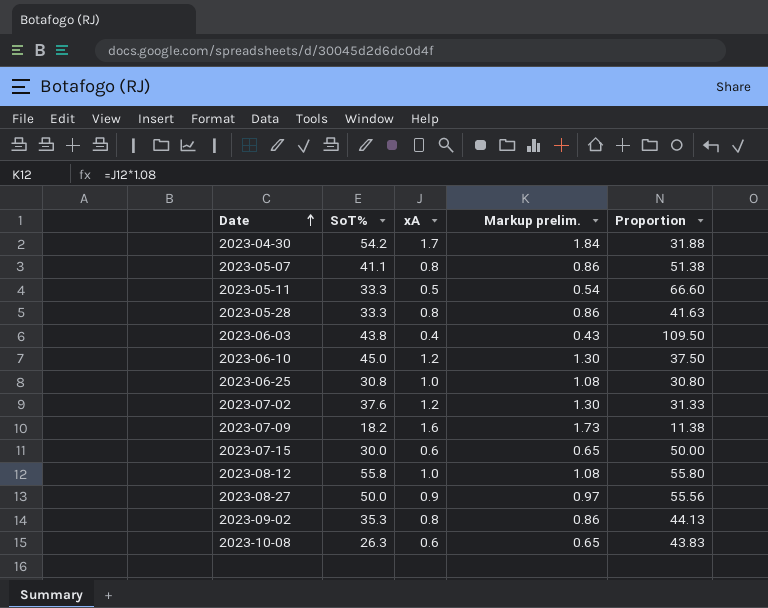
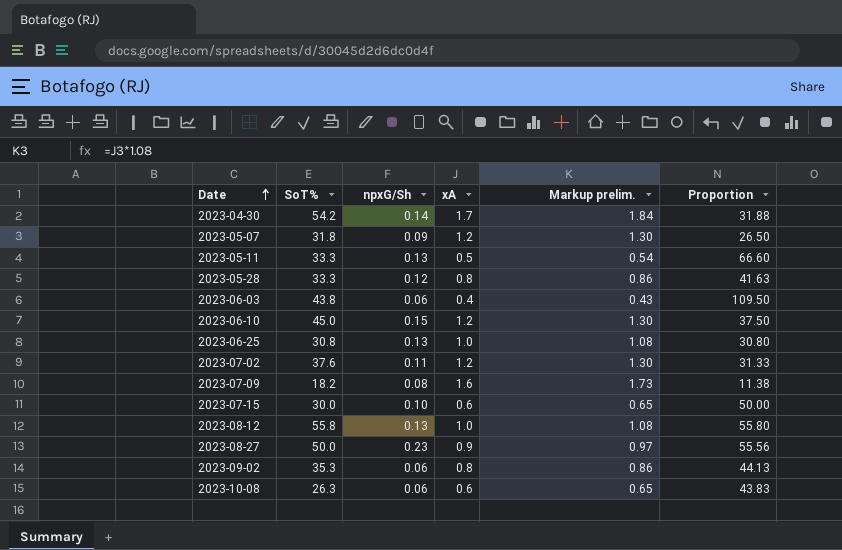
column npxG/Sh | position: none -> 3
2023-05-07 | SoT%: 41.1 -> 31.8
2023-05-07 | xA: 0.8 -> 1.2
2023-05-07 | Markup prelim.: 0.86 -> 1.30
2023-05-07 | Proportion: 51.38 -> 26.50

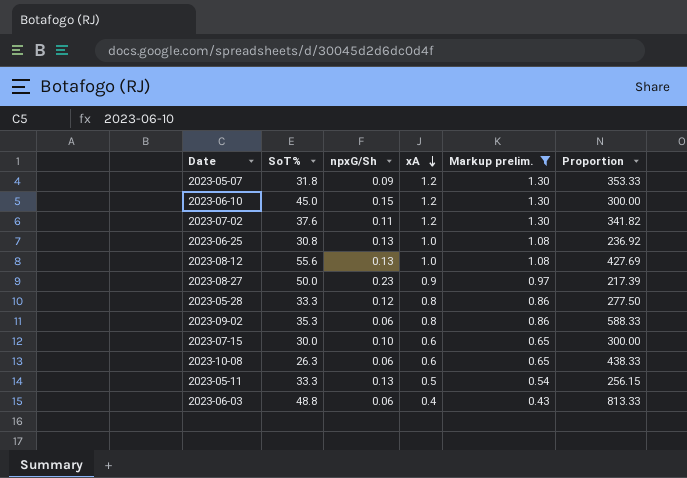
filter: none -> Markup prelim. <= 1.30
row order: Date ascending -> xA descending
column Proportion | formula: [SoT%] / [xA] -> [SoT%] / [npxG/Sh]
2023-08-12 | SoT%: 55.8 -> 55.6
2023-06-03 | SoT%: 43.8 -> 48.8

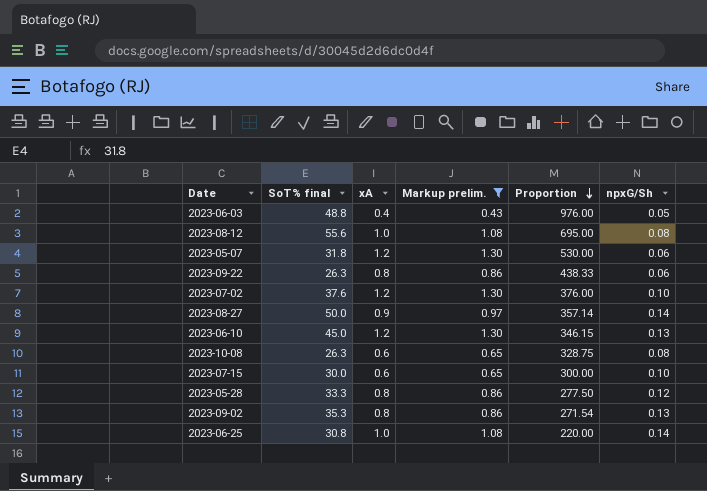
row order: xA descending -> Proportion descending
column name: SoT% -> SoT% final
column npxG/Sh | position: 3 -> 6
row 2023-05-11: 33.3 | 0.13 | 0.5 | 0.54 | 256.15 -> none
2023-06-03 | Proportion: 813.33 -> 976.00
2023-06-03 | npxG/Sh: 0.06 -> 0.05
2023-08-12 | Proportion: 427.69 -> 695.00
2023-08-12 | npxG/Sh: 0.13 -> 0.08
2023-05-07 | Proportion: 353.33 -> 530.00
2023-05-07 | npxG/Sh: 0.09 -> 0.06
row 2023-09-22: none -> 26.3 | 0.8 | 0.86 | 438.33 | 0.06
2023-07-02 | Proportion: 341.82 -> 376.00
2023-07-02 | npxG/Sh: 0.11 -> 0.10
2023-08-27 | Proportion: 217.39 -> 357.14
2023-08-27 | npxG/Sh: 0.23 -> 0.14
2023-06-10 | Proportion: 300.00 -> 346.15
2023-06-10 | npxG/Sh: 0.15 -> 0.13
2023-10-08 | Proportion: 438.33 -> 328.75
2023-10-08 | npxG/Sh: 0.06 -> 0.08
2023-09-02 | Proportion: 588.33 -> 271.54
2023-09-02 | npxG/Sh: 0.06 -> 0.13
2023-06-25 | Proportion: 236.92 -> 220.00
2023-06-25 | npxG/Sh: 0.13 -> 0.14

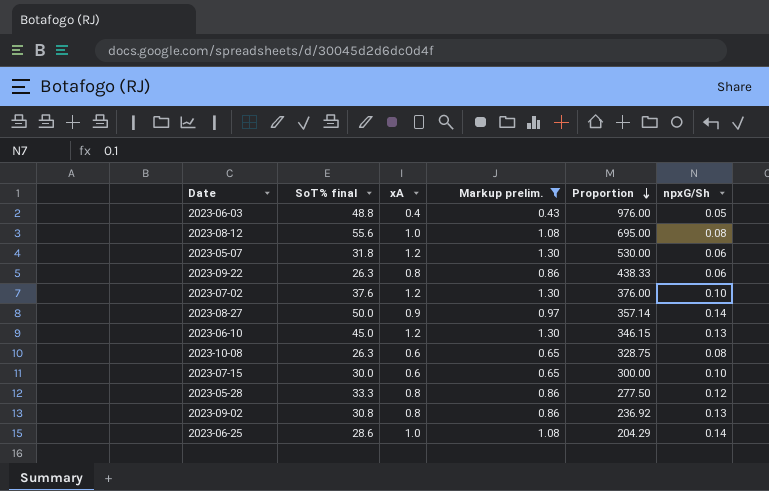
2023-09-02 | SoT% final: 35.3 -> 30.8
2023-09-02 | Proportion: 271.54 -> 236.92
2023-06-25 | SoT% final: 30.8 -> 28.6
2023-06-25 | Proportion: 220.00 -> 204.29

